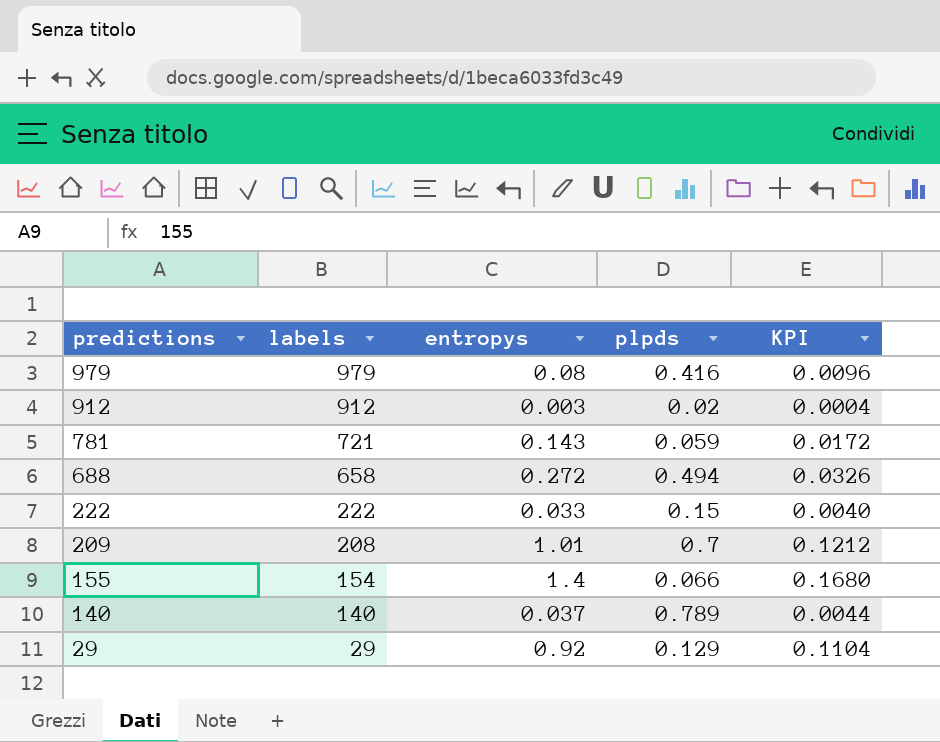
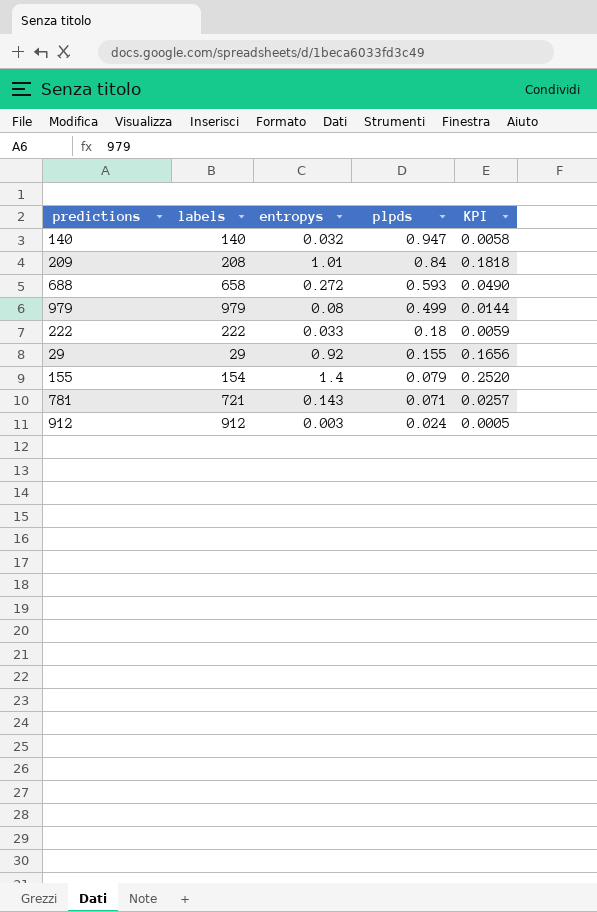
row order: predictions descending -> plpds descending
column KPI | formula: [entropys] * 0.12 -> [entropys] * 0.18
140 | entropys: 0.037 -> 0.032
140 | plpds: 0.789 -> 0.947
209 | plpds: 0.7 -> 0.84
688 | plpds: 0.494 -> 0.593
979 | plpds: 0.416 -> 0.499
222 | plpds: 0.15 -> 0.18
29 | plpds: 0.129 -> 0.155
155 | plpds: 0.066 -> 0.079
781 | plpds: 0.059 -> 0.071
912 | plpds: 0.02 -> 0.024

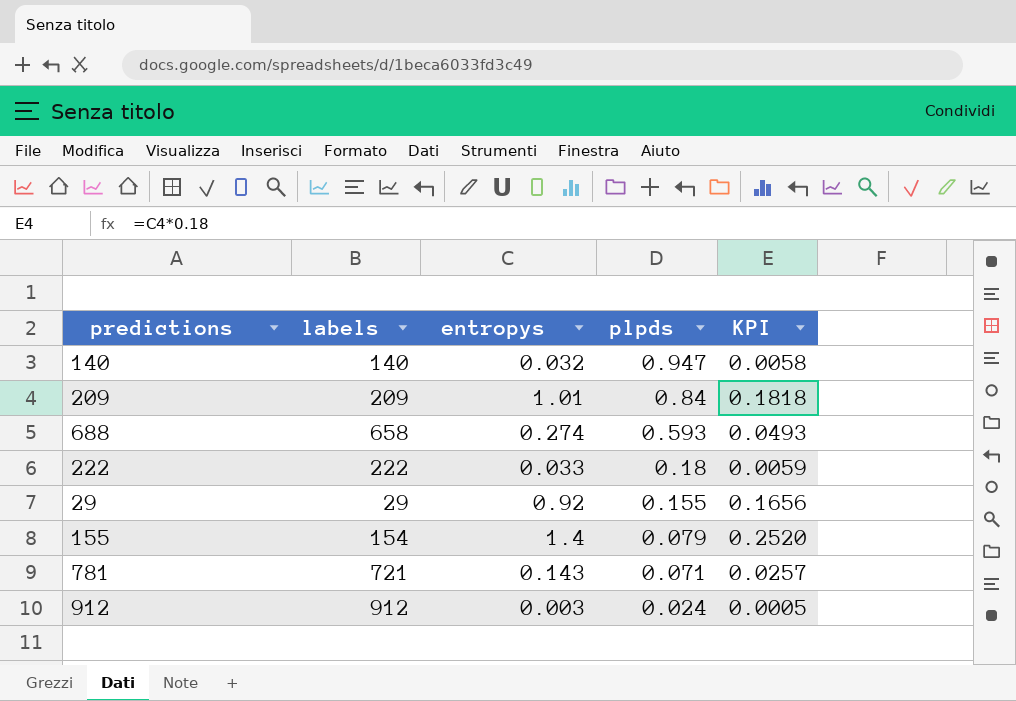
row 979: 979 | 0.08 | 0.499 | 0.0144 -> none
209 | labels: 208 -> 209
688 | entropys: 0.272 -> 0.274
688 | KPI: 0.0490 -> 0.0493

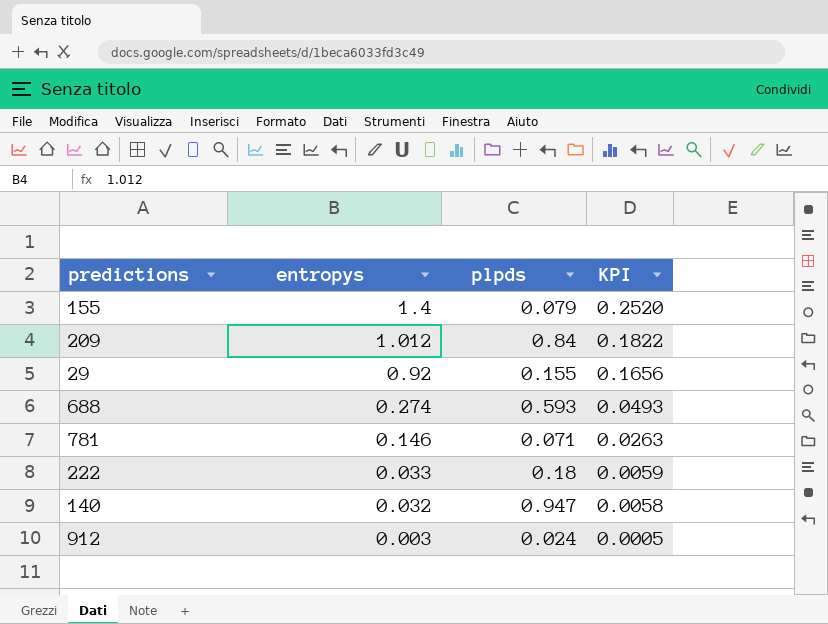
row order: plpds descending -> entropys descending
column labels | position: 2 -> none
209 | entropys: 1.01 -> 1.012
209 | KPI: 0.1818 -> 0.1822
781 | entropys: 0.143 -> 0.146
781 | KPI: 0.0257 -> 0.0263

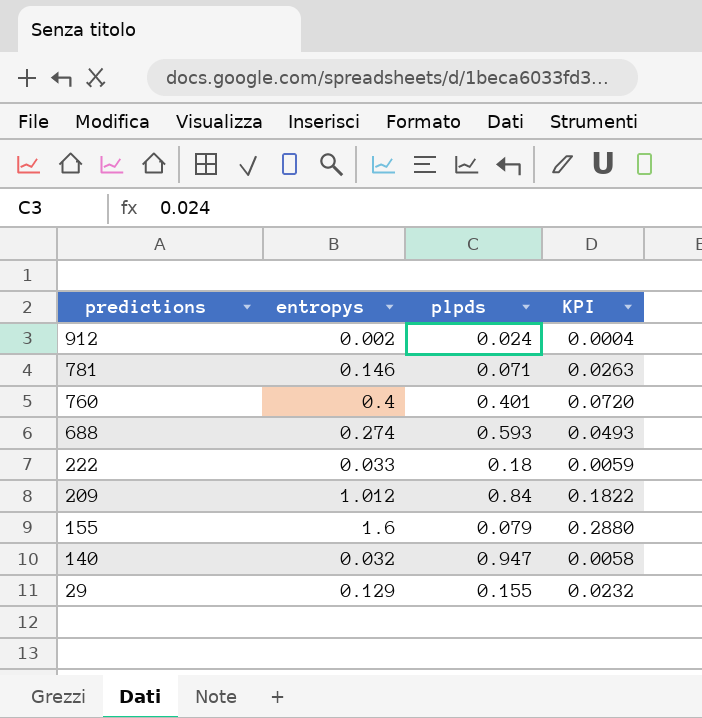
row order: entropys descending -> predictions descending
912 | entropys: 0.003 -> 0.002
912 | KPI: 0.0005 -> 0.0004
row 760: none -> 0.4 | 0.401 | 0.0720
155 | entropys: 1.4 -> 1.6
155 | KPI: 0.2520 -> 0.2880
29 | entropys: 0.92 -> 0.129
29 | KPI: 0.1656 -> 0.0232

